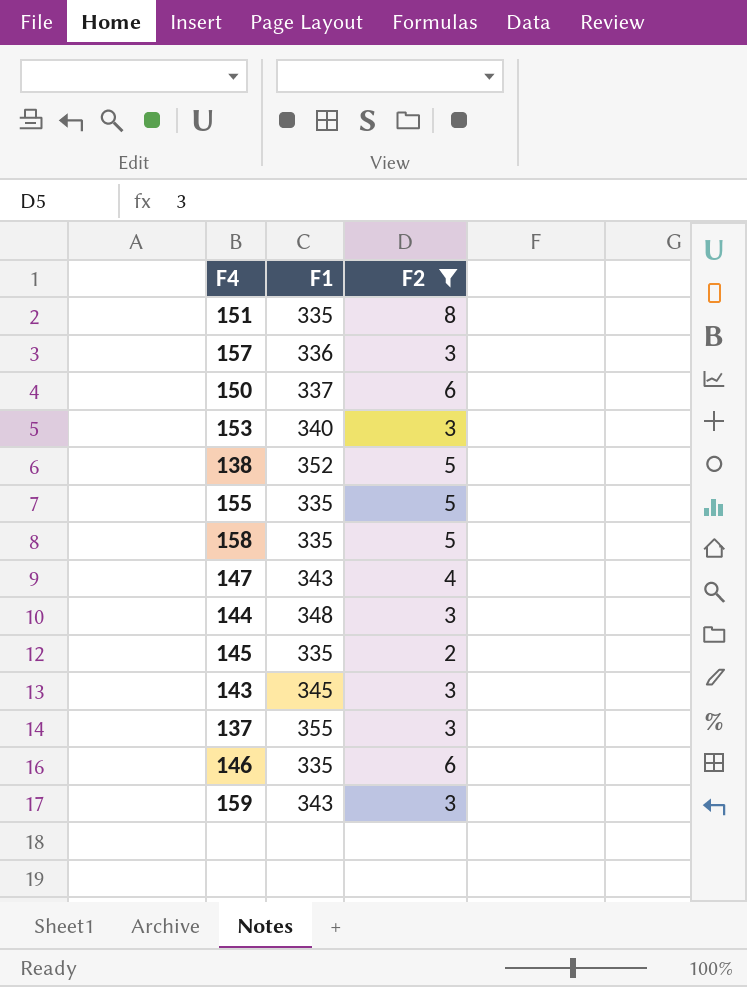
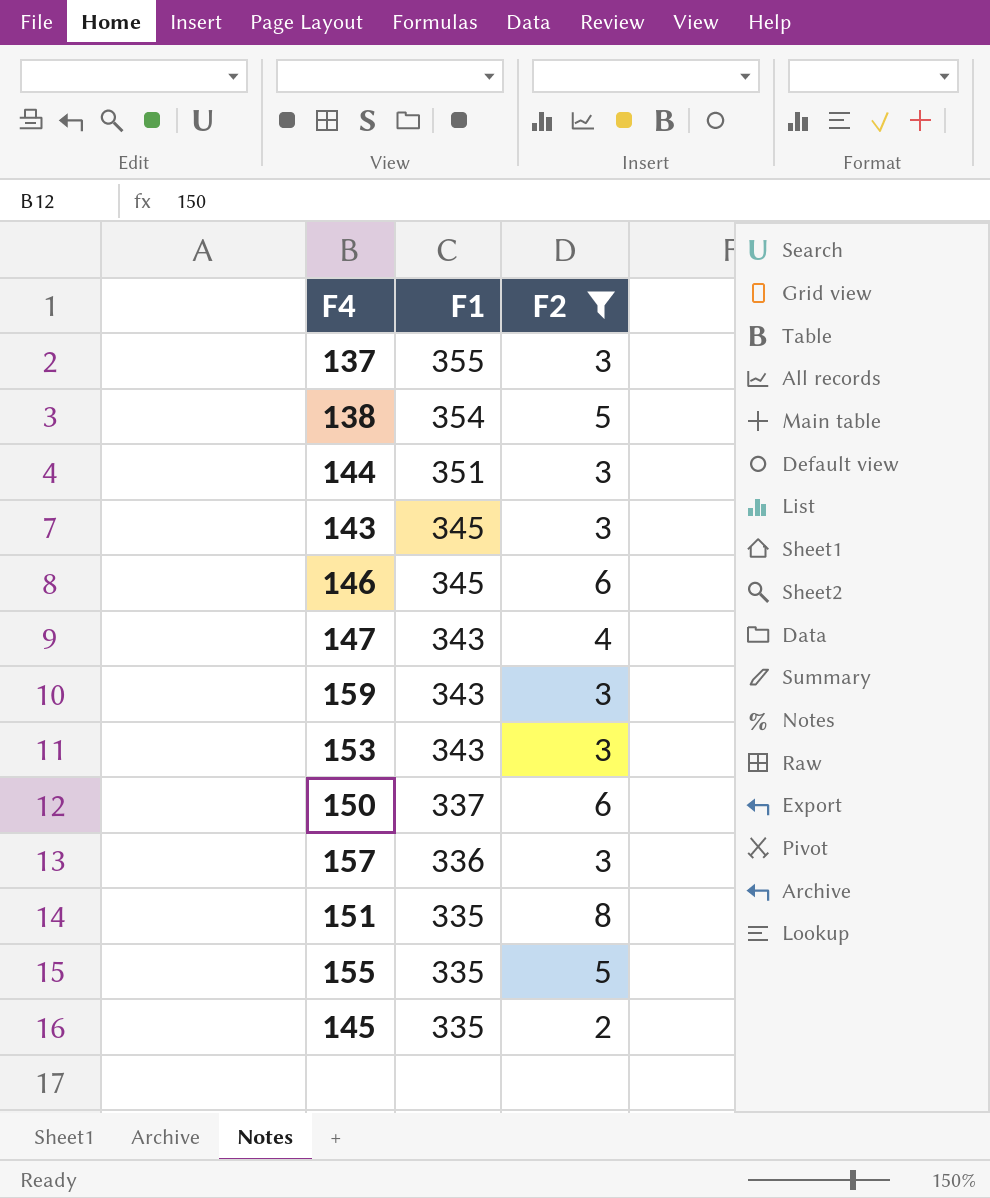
row order: none -> F1 descending
row 158: 335 | 5 -> none
138 | F1: 352 -> 354
144 | F1: 348 -> 351
146 | F1: 335 -> 345
153 | F1: 340 -> 343

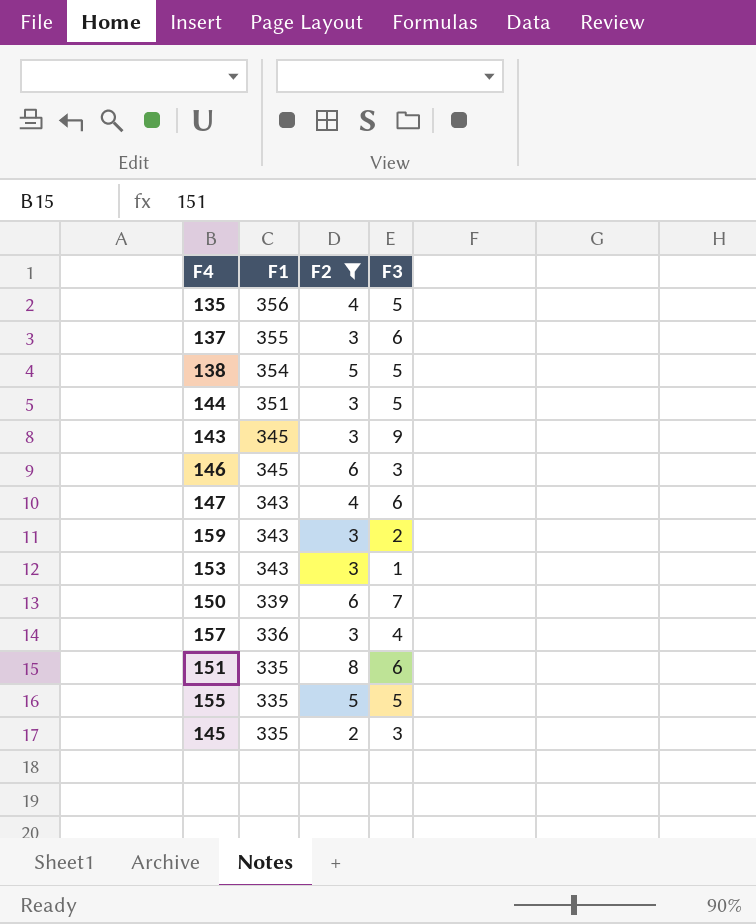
column F3 | position: none -> 4
row 135: none -> 356 | 4 | 5
150 | F1: 337 -> 339

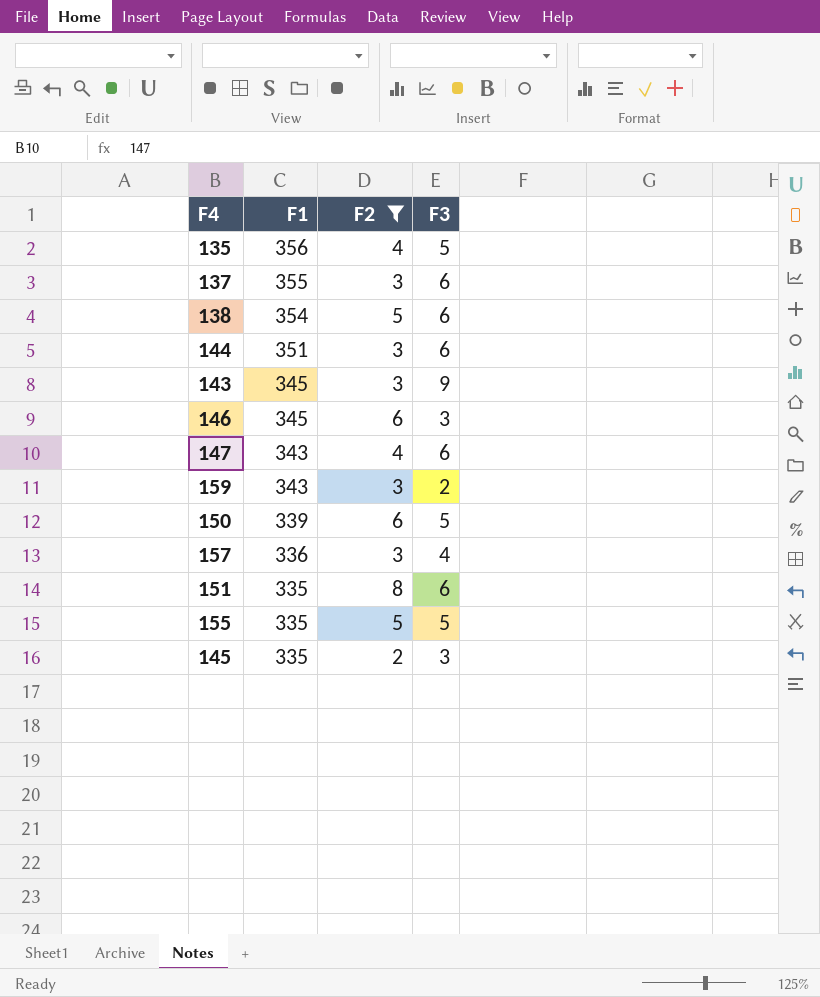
row 153: 343 | 3 | 1 -> none
138 | F3: 5 -> 6
144 | F3: 5 -> 6
150 | F3: 7 -> 5

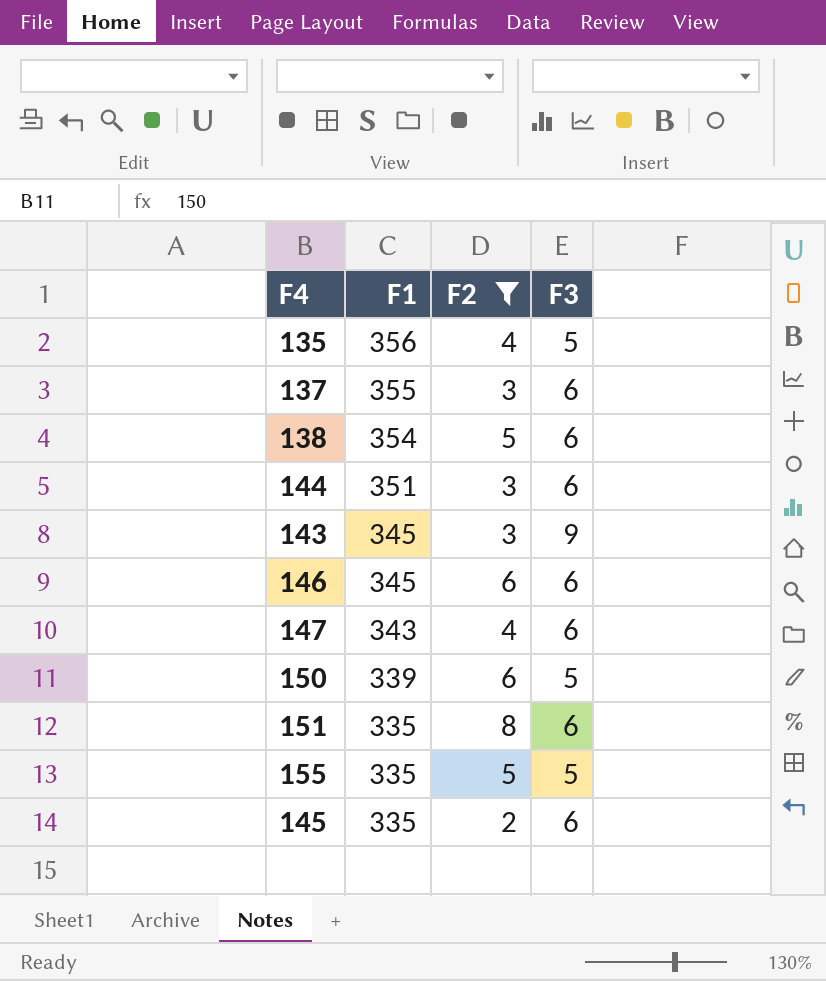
row 159: 343 | 3 | 2 -> none
row 157: 336 | 3 | 4 -> none
146 | F3: 3 -> 6
145 | F3: 3 -> 6

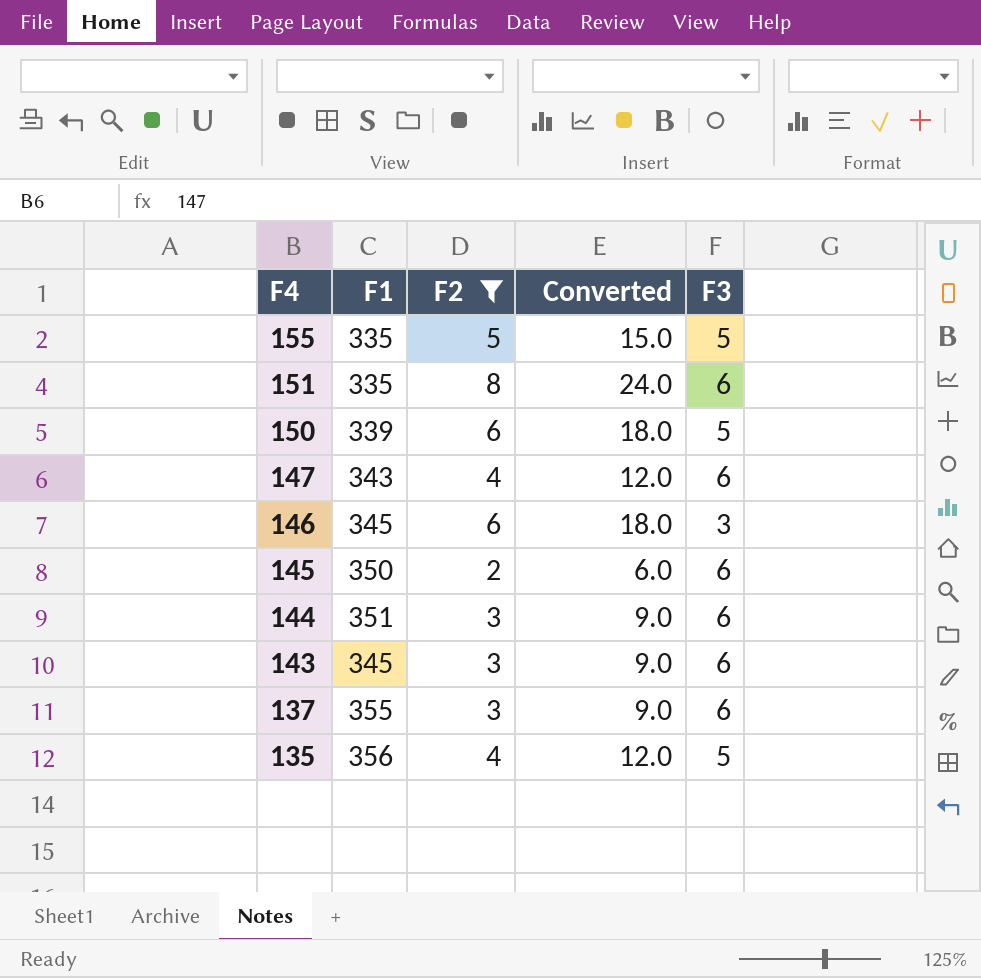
row order: F1 descending -> F4 descending
column Converted | formula: none -> [F2] * 3
row 138: 354 | 5 | 6 -> none
146 | F3: 6 -> 3
145 | F1: 335 -> 350
143 | F3: 9 -> 6

